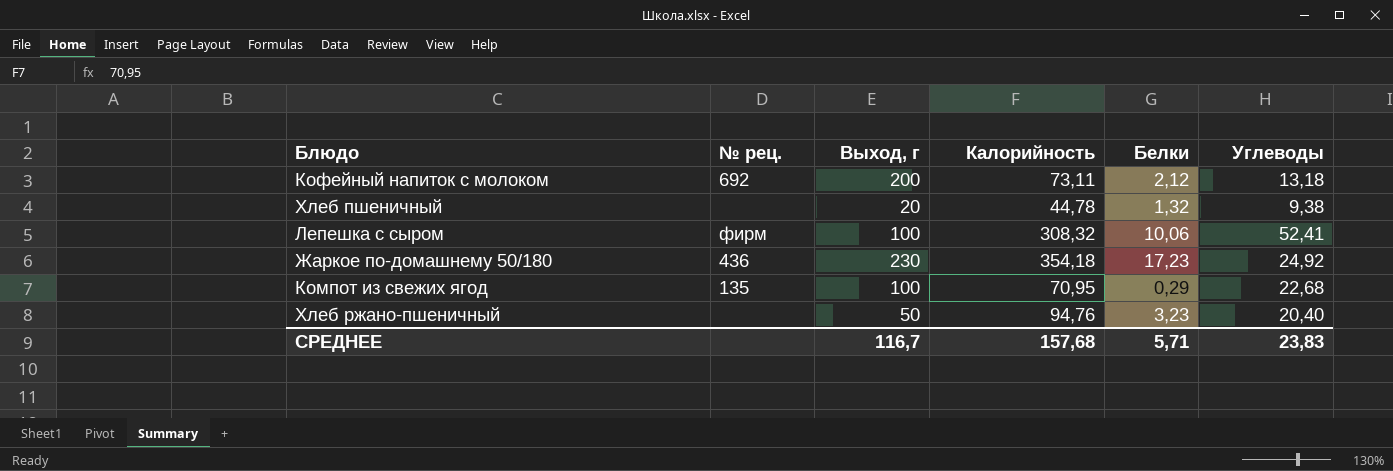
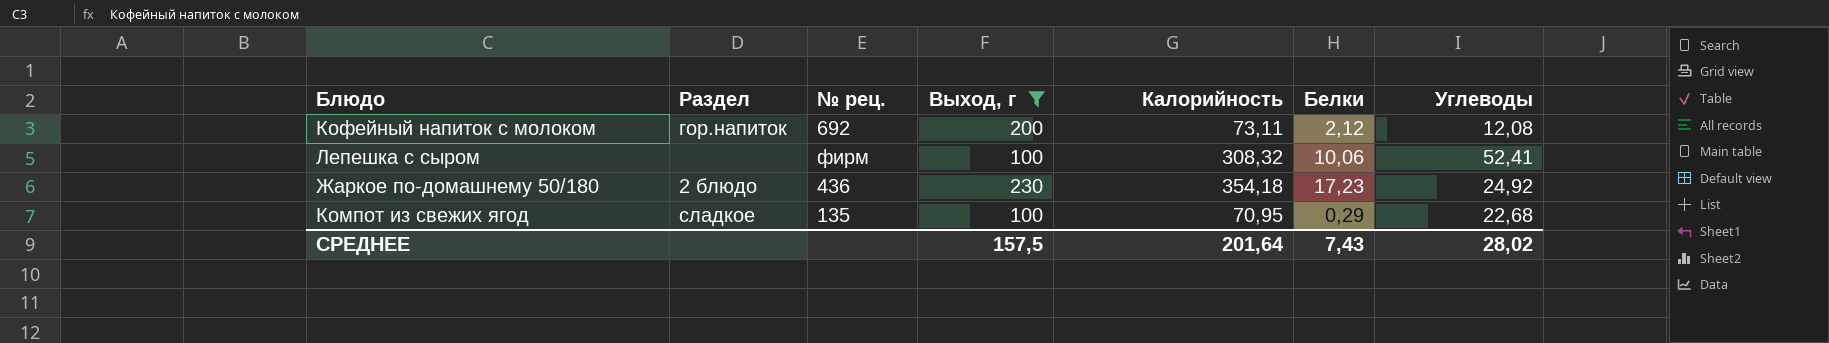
filter: none -> Выход, г >= 100
column Раздел | position: none -> 2
Кофейный напиток с молоком | Углеводы: 13,18 -> 12,08
СРЕДНЕЕ | Выход, г: 116,7 -> 157,5
СРЕДНЕЕ | Калорийность: 157,68 -> 201,64
СРЕДНЕЕ | Белки: 5,71 -> 7,43
СРЕДНЕЕ | Углеводы: 23,83 -> 28,02

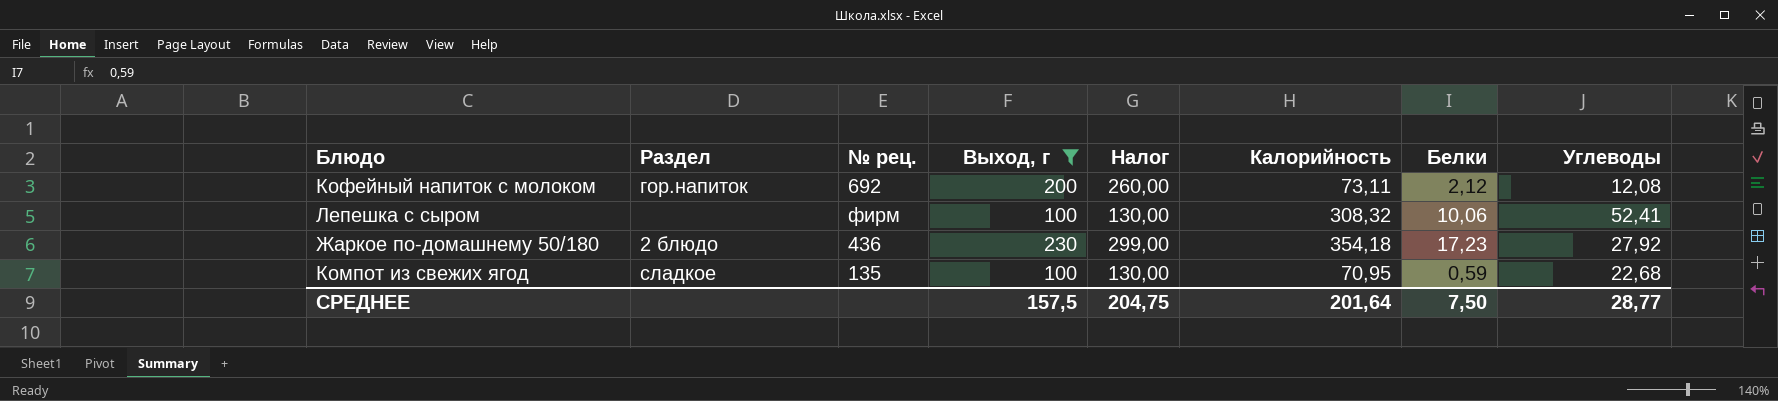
column Налог | formula: none -> [Выход, г] * 1,3
Жаркое по-домашнему 50/180 | Углеводы: 24,92 -> 27,92
Компот из свежих ягод | Белки: 0,29 -> 0,59
СРЕДНЕЕ | Белки: 7,43 -> 7,50
СРЕДНЕЕ | Углеводы: 28,02 -> 28,77

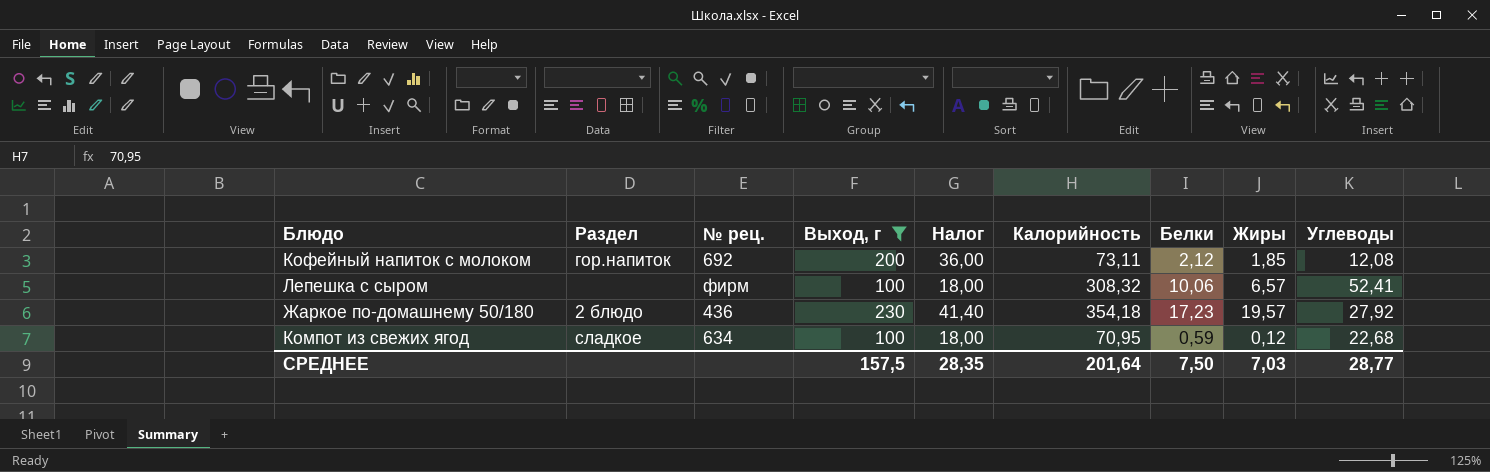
column Налог | formula: [Выход, г] * 1,3 -> [Выход, г] * 0,18
column Жиры | position: none -> 8
Компот из свежих ягод | № рец.: 135 -> 634
СРЕДНЕЕ | Налог: 204,75 -> 28,35

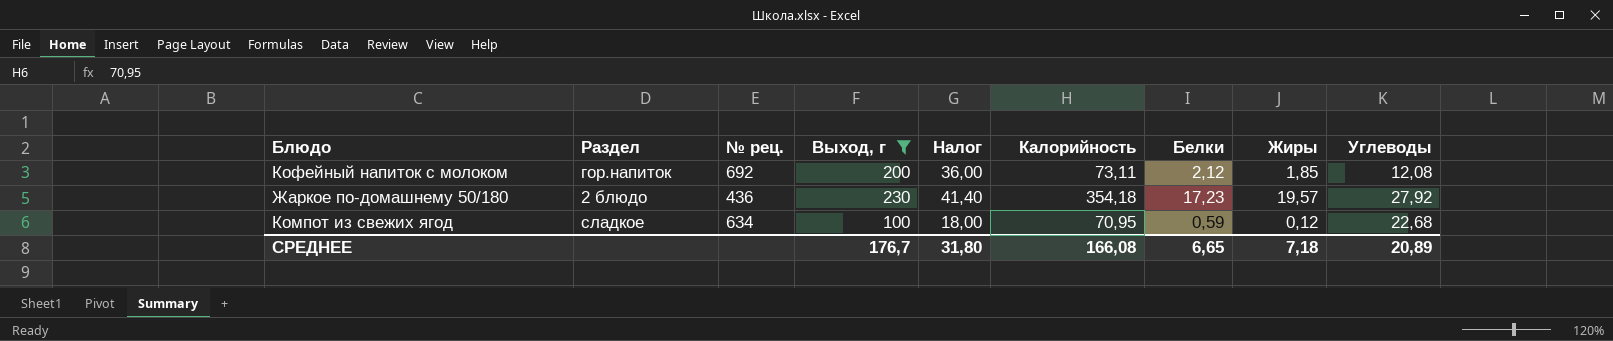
row Лепешка с сыром: none | фирм | 100 | 18,00 | 308,32 | 10,06 | 6,57 | 52,41 -> none
СРЕДНЕЕ | Выход, г: 157,5 -> 176,7
СРЕДНЕЕ | Налог: 28,35 -> 31,80
СРЕДНЕЕ | Калорийность: 201,64 -> 166,08
СРЕДНЕЕ | Белки: 7,50 -> 6,65
СРЕДНЕЕ | Жиры: 7,03 -> 7,18
СРЕДНЕЕ | Углеводы: 28,77 -> 20,89

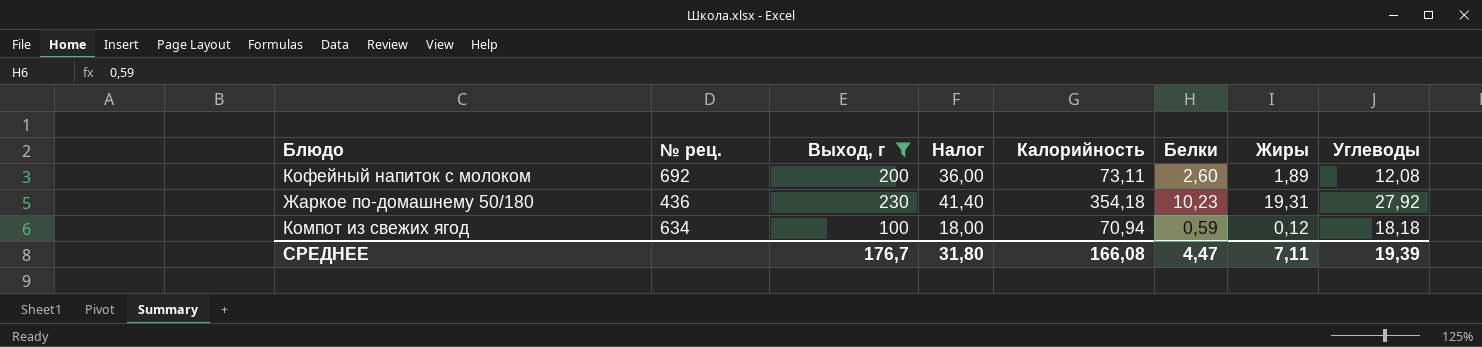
column Раздел | position: 2 -> none
Кофейный напиток с молоком | Белки: 2,12 -> 2,60
Кофейный напиток с молоком | Жиры: 1,85 -> 1,89
Жаркое по-домашнему 50/180 | Белки: 17,23 -> 10,23
Жаркое по-домашнему 50/180 | Жиры: 19,57 -> 19,31
Компот из свежих ягод | Калорийность: 70,95 -> 70,94
Компот из свежих ягод | Углеводы: 22,68 -> 18,18
СРЕДНЕЕ | Белки: 6,65 -> 4,47
СРЕДНЕЕ | Жиры: 7,18 -> 7,11
СРЕДНЕЕ | Углеводы: 20,89 -> 19,39

